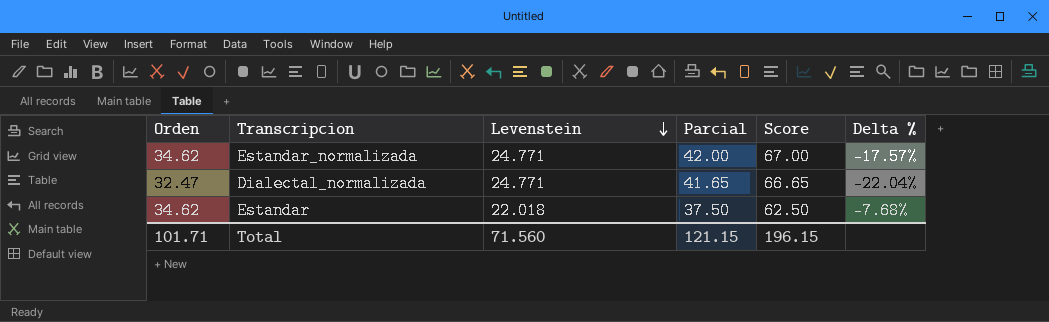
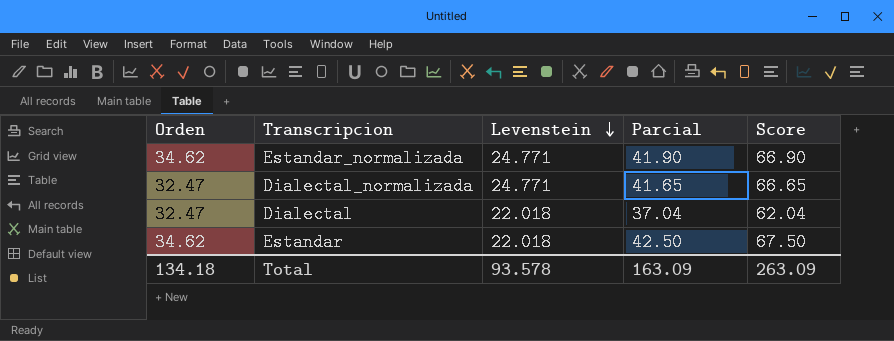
column Delta % | formula: ([Orden] - [Parcial]) / [Parcial] -> none
Estandar_normalizada | Parcial: 42.00 -> 41.90
Estandar_normalizada | Score: 67.00 -> 66.90
row Dialectal: none -> 32.47 | 22.018 | 37.04 | 62.04
Estandar | Parcial: 37.50 -> 42.50
Estandar | Score: 62.50 -> 67.50
Total | Orden: 101.71 -> 134.18
Total | Levenstein: 71.560 -> 93.578
Total | Parcial: 121.15 -> 163.09
Total | Score: 196.15 -> 263.09

